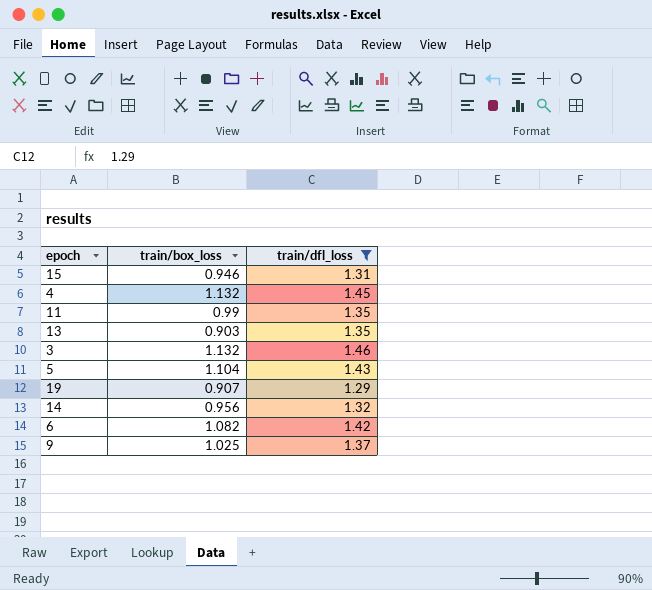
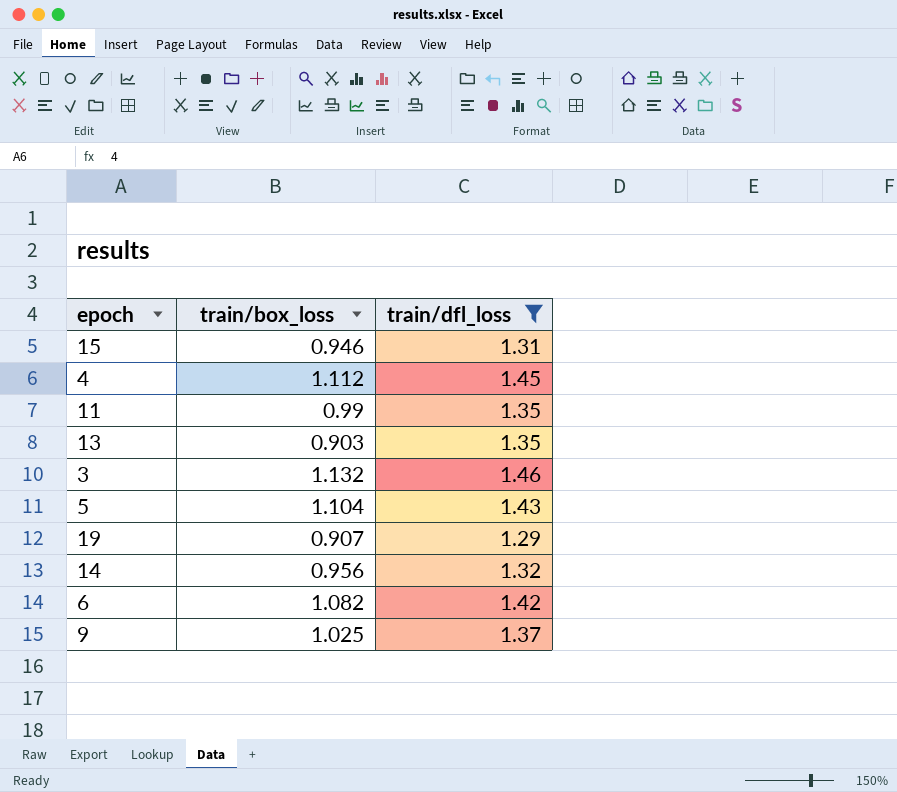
4 | train/box_loss: 1.132 -> 1.112

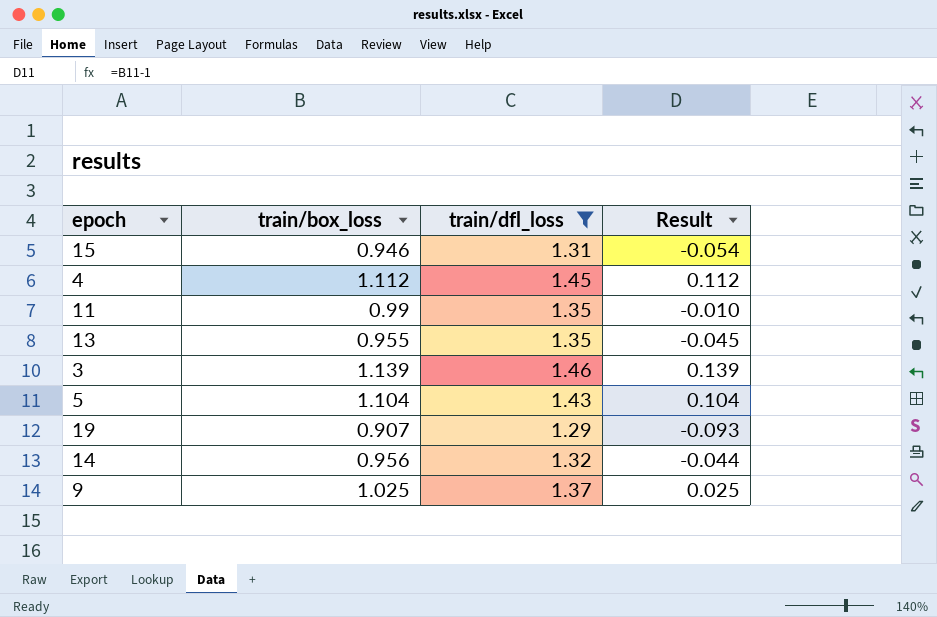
column Result | formula: none -> [train/box_loss] - 1
row 6: 1.082 | 1.42 -> none
13 | train/box_loss: 0.903 -> 0.955
3 | train/box_loss: 1.132 -> 1.139

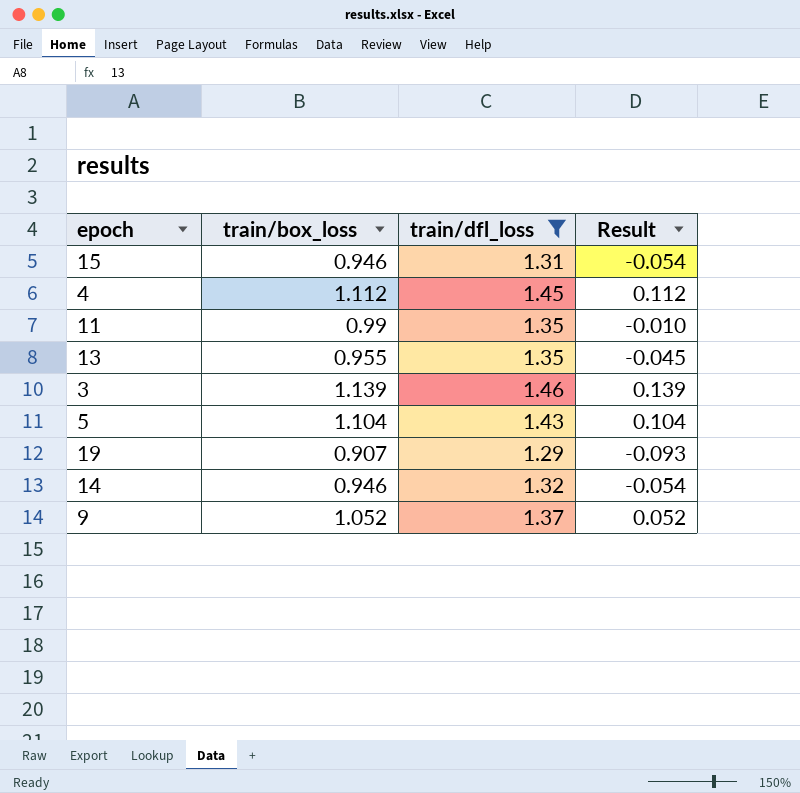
14 | train/box_loss: 0.956 -> 0.946
14 | Result: -0.044 -> -0.054
9 | train/box_loss: 1.025 -> 1.052
9 | Result: 0.025 -> 0.052

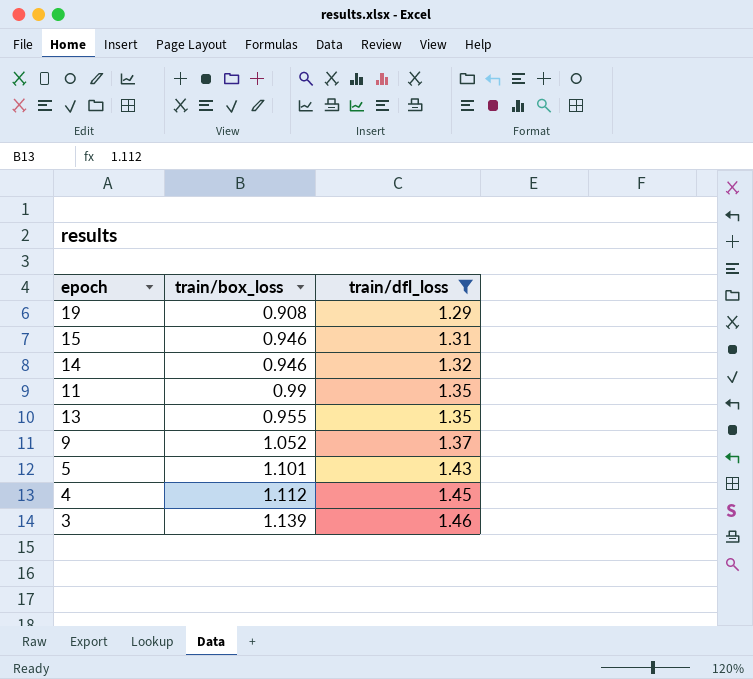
row order: none -> train/dfl_loss ascending
column Result | formula: [train/box_loss] - 1 -> none
19 | train/box_loss: 0.907 -> 0.908
5 | train/box_loss: 1.104 -> 1.101

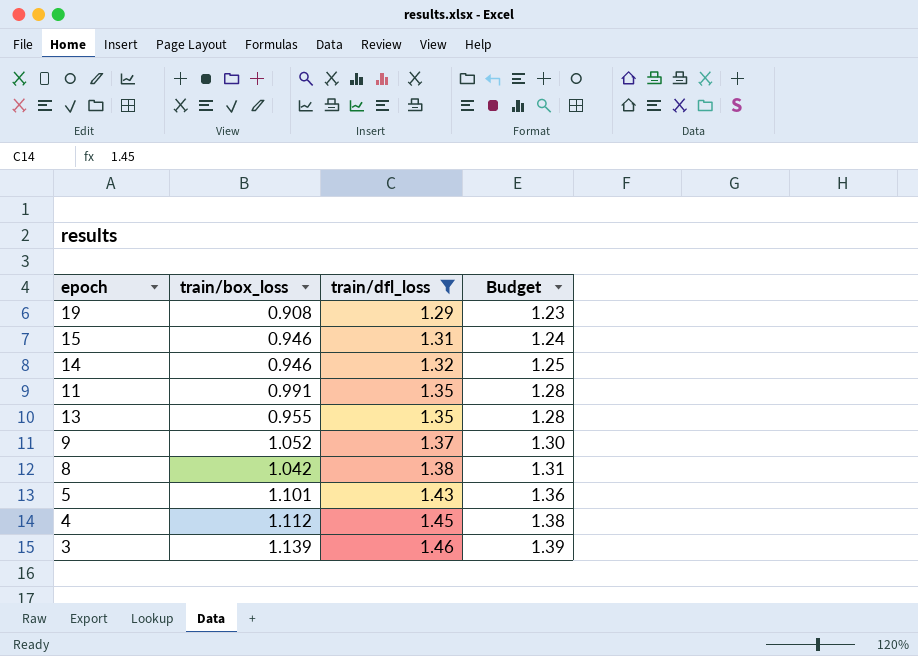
column Budget | formula: none -> [train/dfl_loss] * 0.95
11 | train/box_loss: 0.99 -> 0.991
row 8: none -> 1.042 | 1.38 | 1.31

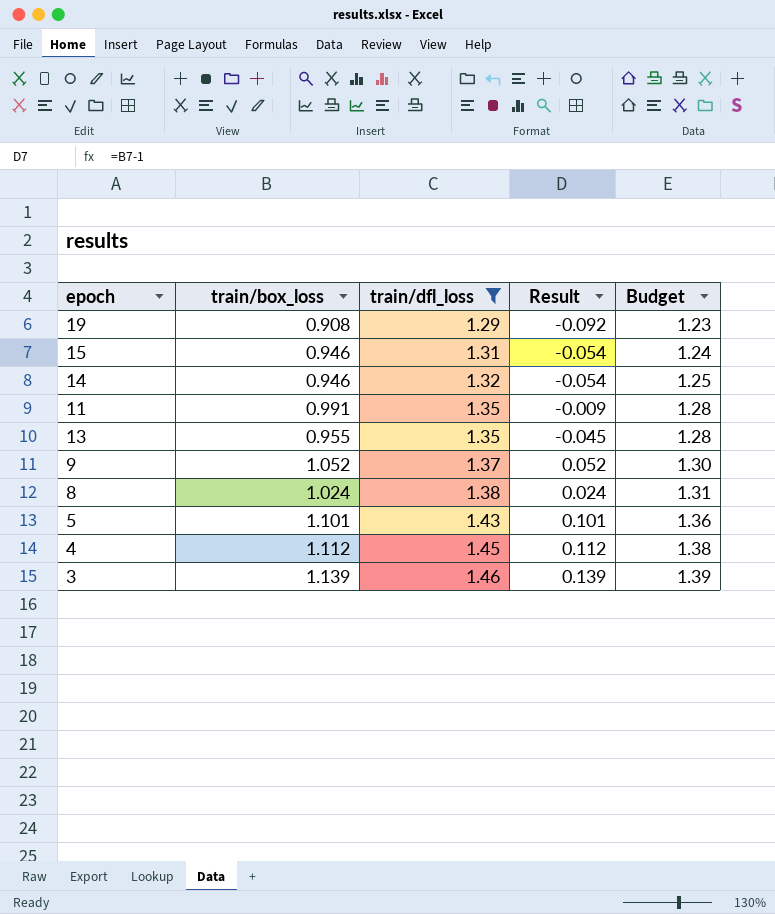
column Result | formula: none -> [train/box_loss] - 1
8 | train/box_loss: 1.042 -> 1.024

